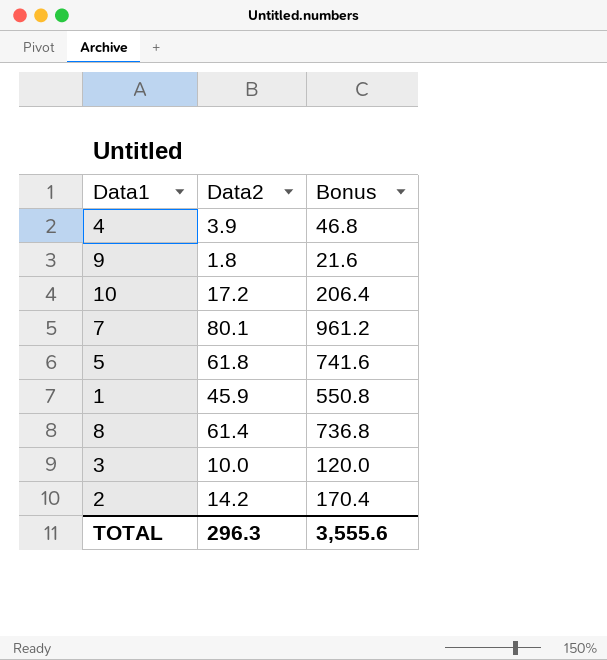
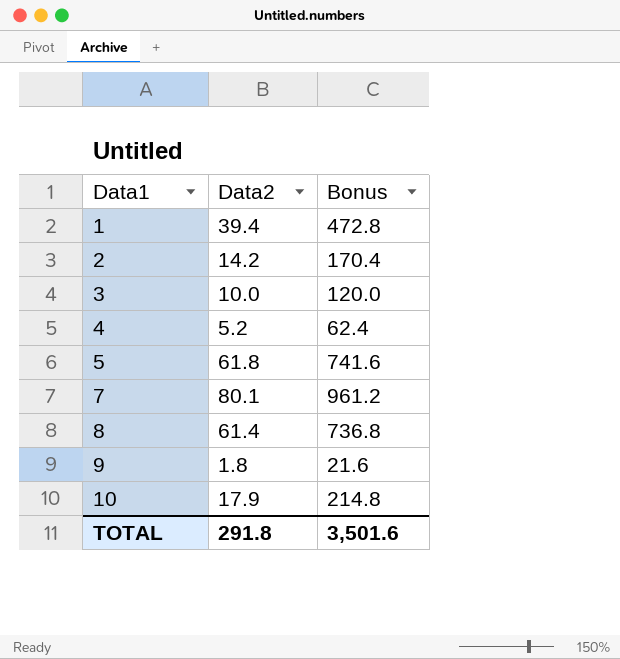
row order: none -> Data1 ascending
1 | Data2: 45.9 -> 39.4
1 | Bonus: 550.8 -> 472.8
4 | Data2: 3.9 -> 5.2
4 | Bonus: 46.8 -> 62.4
10 | Data2: 17.2 -> 17.9
10 | Bonus: 206.4 -> 214.8
TOTAL | Data2: 296.3 -> 291.8
TOTAL | Bonus: 3,555.6 -> 3,501.6

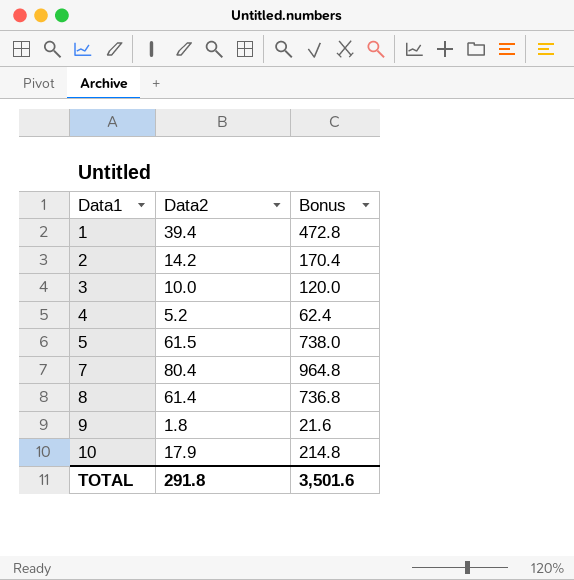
5 | Data2: 61.8 -> 61.5
5 | Bonus: 741.6 -> 738.0
7 | Data2: 80.1 -> 80.4
7 | Bonus: 961.2 -> 964.8

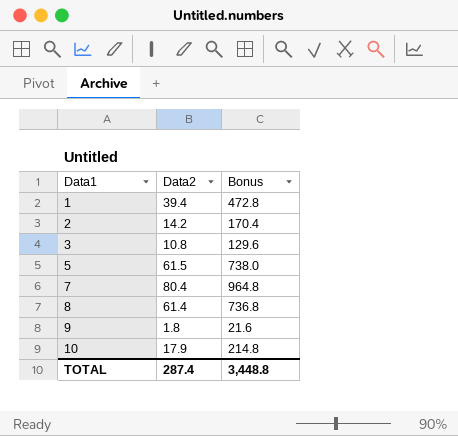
row 4: 5.2 | 62.4 -> none
3 | Data2: 10.0 -> 10.8
3 | Bonus: 120.0 -> 129.6
TOTAL | Data2: 291.8 -> 287.4
TOTAL | Bonus: 3,501.6 -> 3,448.8

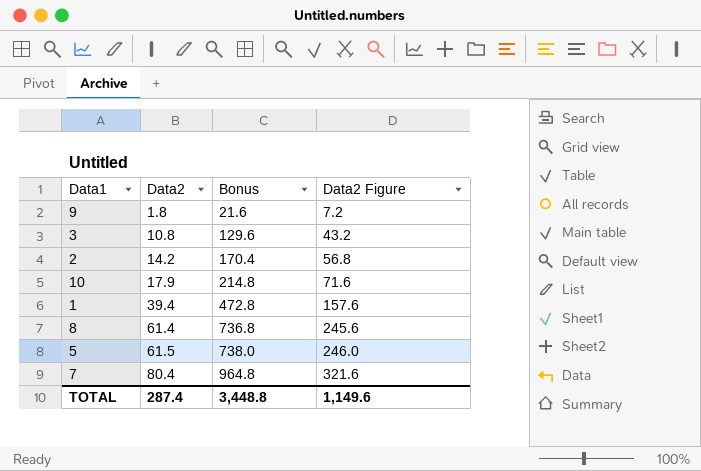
row order: Data1 ascending -> Data2 ascending
column Data2 Figure | formula: none -> [Data2] * 4

